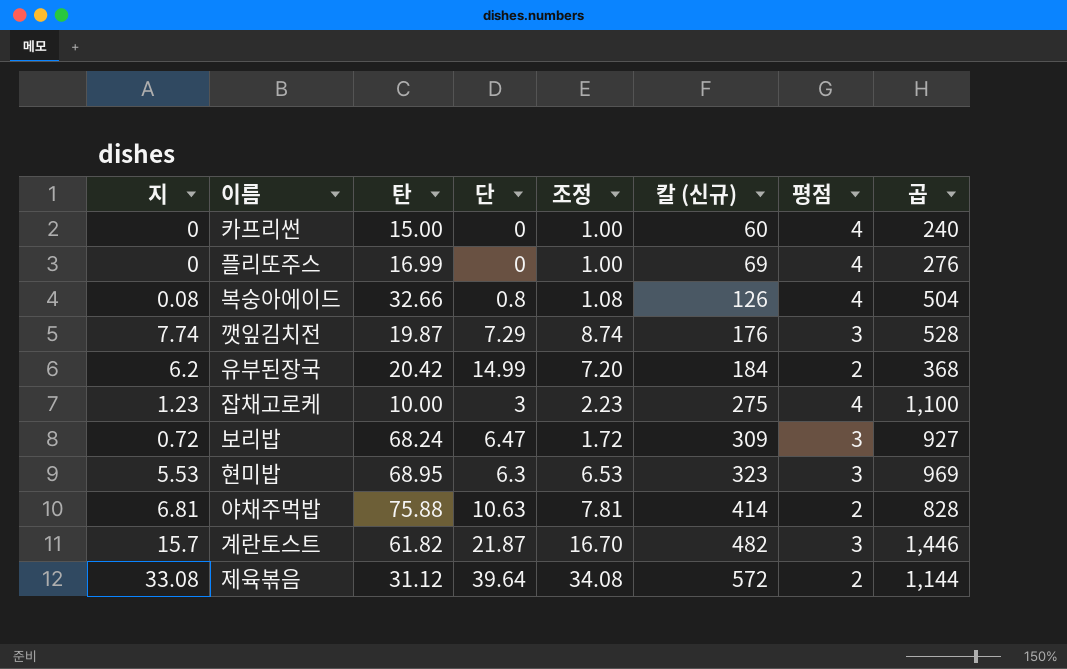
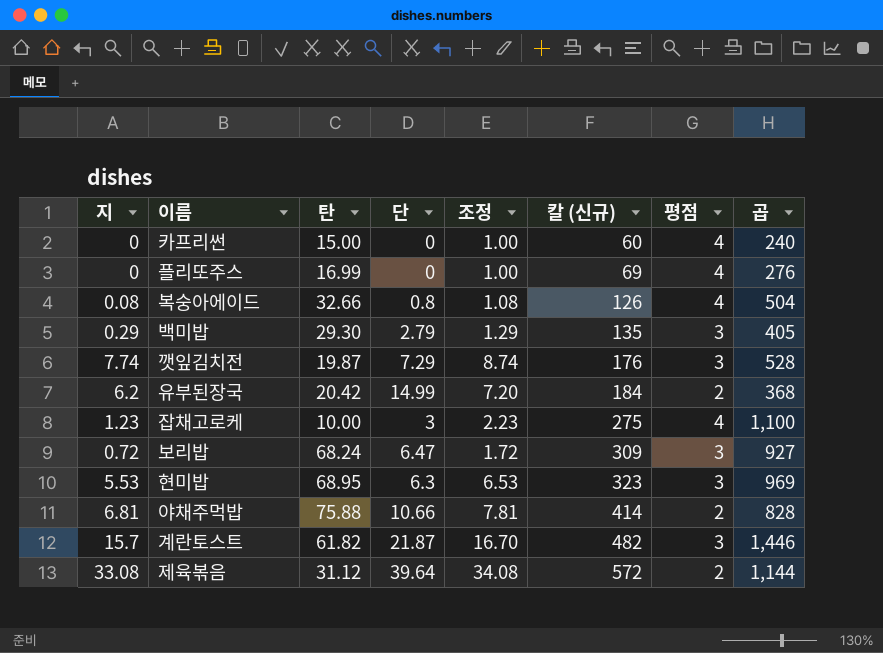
row 백미밥: none -> 0.29 | 29.30 | 2.79 | 1.29 | 135 | 3 | 405
야채주먹밥 | 단: 10.63 -> 10.66

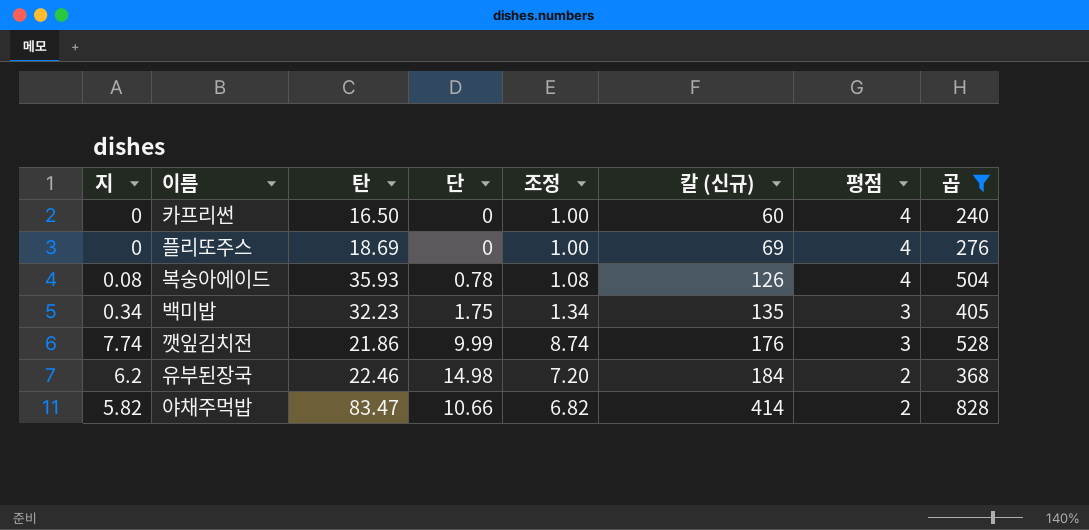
filter: none -> 곱 <= 828
카프리썬 | 탄: 15.00 -> 16.50
플리또주스 | 탄: 16.99 -> 18.69
복숭아에이드 | 탄: 32.66 -> 35.93
복숭아에이드 | 단: 0.8 -> 0.78
백미밥 | 지: 0.29 -> 0.34
백미밥 | 탄: 29.30 -> 32.23
백미밥 | 단: 2.79 -> 1.75
백미밥 | 조정: 1.29 -> 1.34
깻잎김치전 | 탄: 19.87 -> 21.86
깻잎김치전 | 단: 7.29 -> 9.99
유부된장국 | 탄: 20.42 -> 22.46
유부된장국 | 단: 14.99 -> 14.98
야채주먹밥 | 지: 6.81 -> 5.82
야채주먹밥 | 탄: 75.88 -> 83.47
야채주먹밥 | 조정: 7.81 -> 6.82

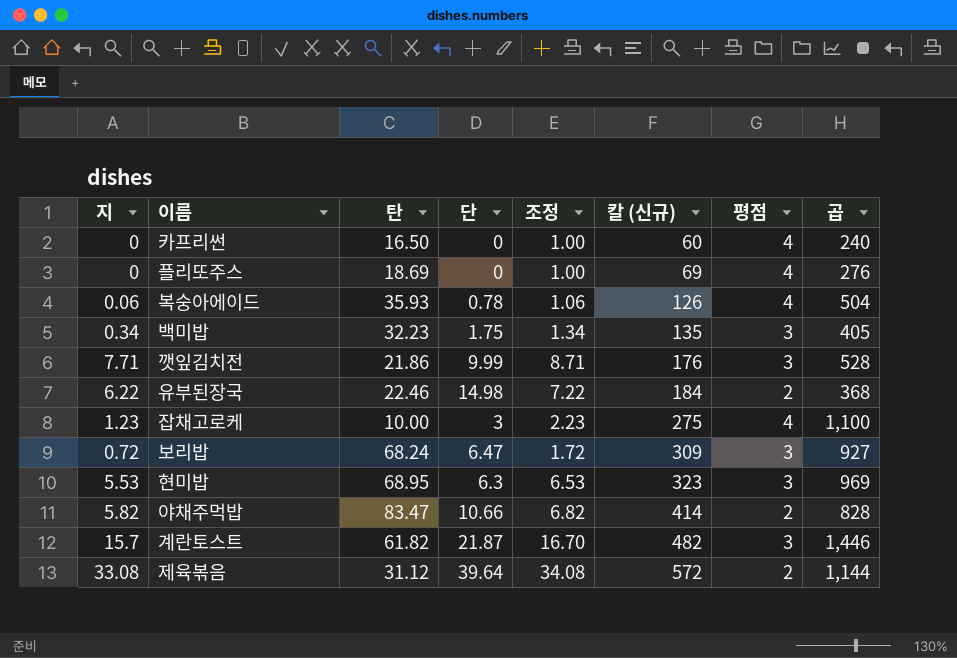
filter: 곱 <= 828 -> none
복숭아에이드 | 지: 0.08 -> 0.06
복숭아에이드 | 조정: 1.08 -> 1.06
깻잎김치전 | 지: 7.74 -> 7.71
깻잎김치전 | 조정: 8.74 -> 8.71
유부된장국 | 지: 6.2 -> 6.22
유부된장국 | 조정: 7.20 -> 7.22

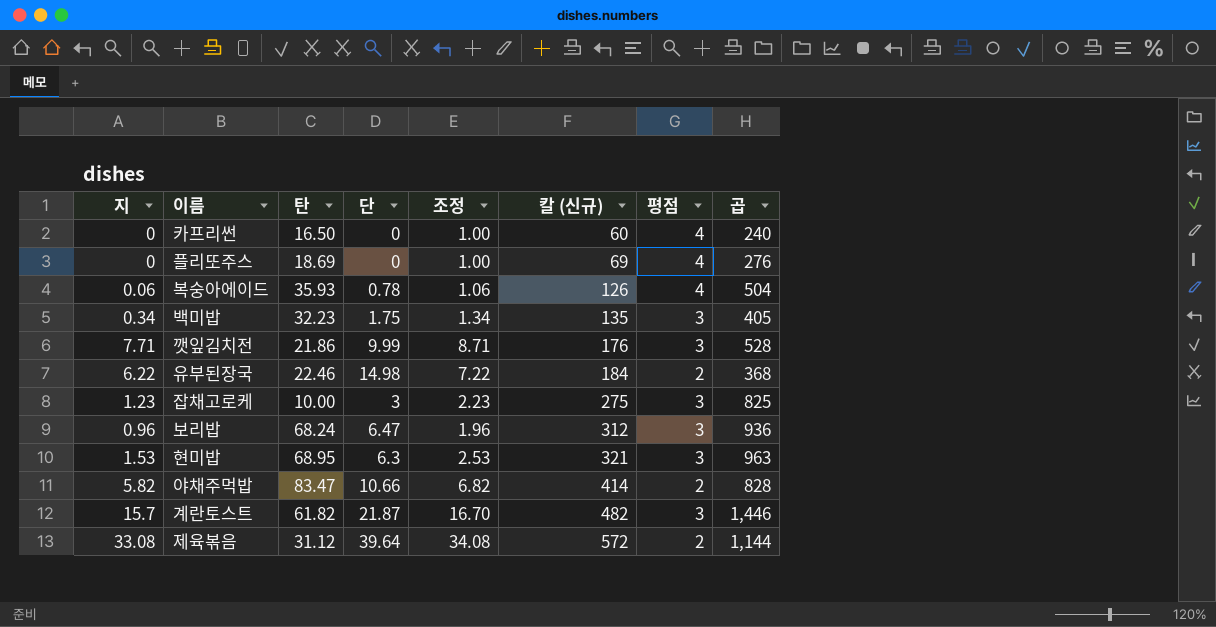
잡채고로케 | 평점: 4 -> 3
잡채고로케 | 곱: 1,100 -> 825
보리밥 | 지: 0.72 -> 0.96
보리밥 | 조정: 1.72 -> 1.96
보리밥 | 칼 (신규): 309 -> 312
보리밥 | 곱: 927 -> 936
현미밥 | 지: 5.53 -> 1.53
현미밥 | 조정: 6.53 -> 2.53
현미밥 | 칼 (신규): 323 -> 321
현미밥 | 곱: 969 -> 963

